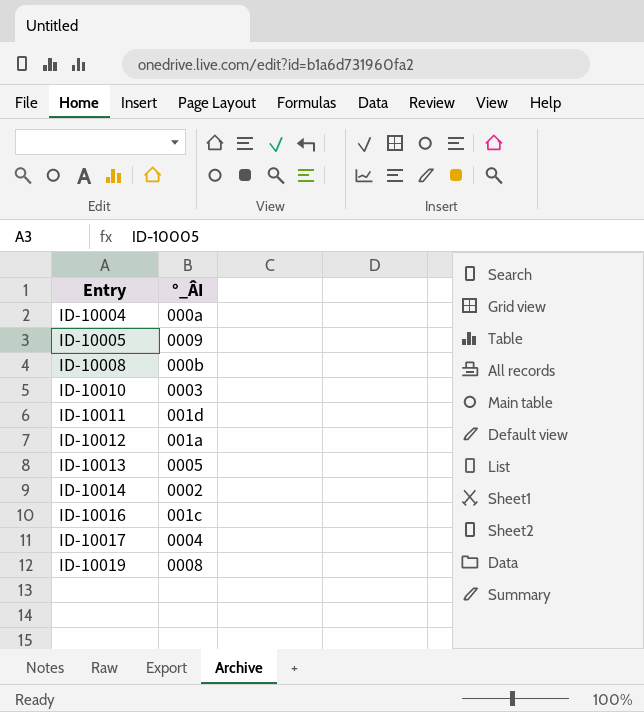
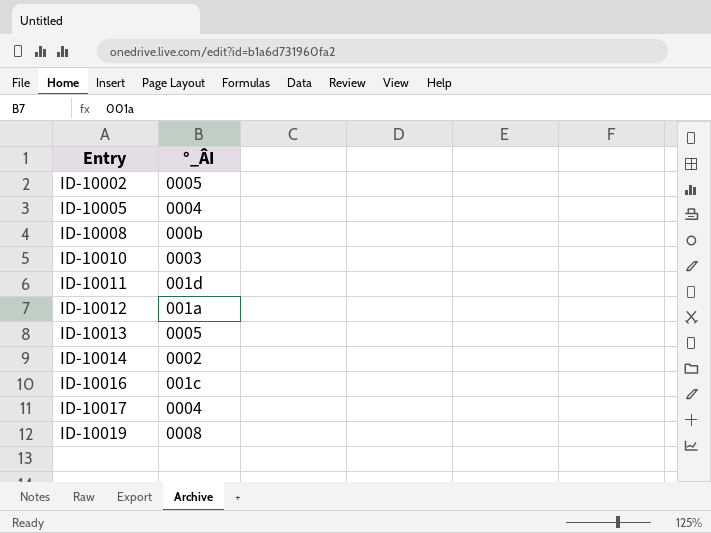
row ID-10004: 000a -> none
row ID-10002: none -> 0005
ID-10005 | °_ÂI: 0009 -> 0004

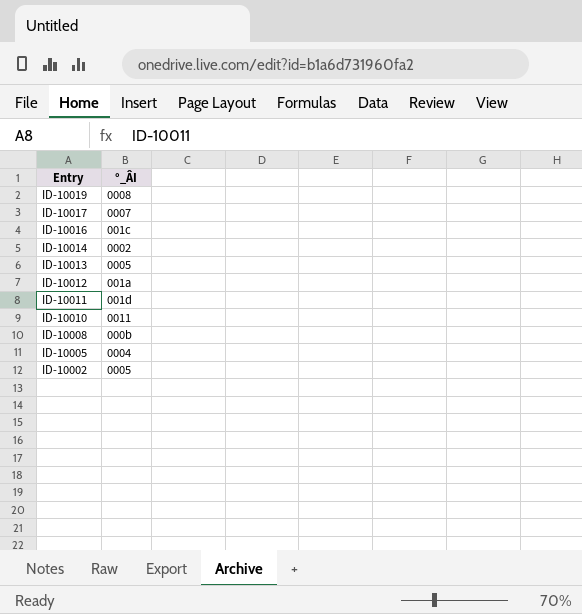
row order: Entry ascending -> Entry descending
ID-10017 | °_ÂI: 0004 -> 0007
ID-10010 | °_ÂI: 0003 -> 0011

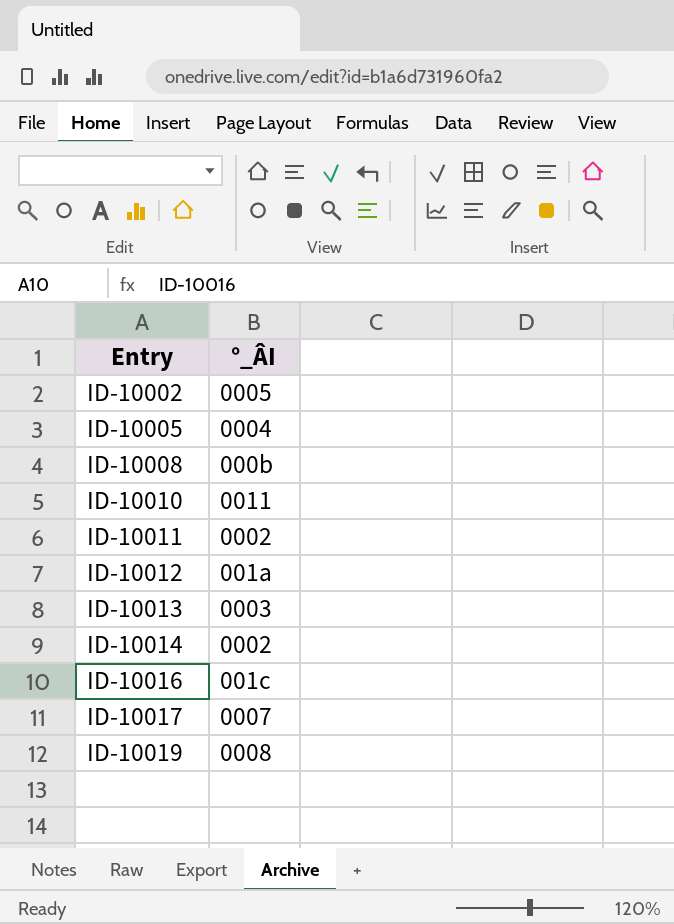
row order: Entry descending -> Entry ascending
ID-10011 | °_ÂI: 001d -> 0002
ID-10013 | °_ÂI: 0005 -> 0003

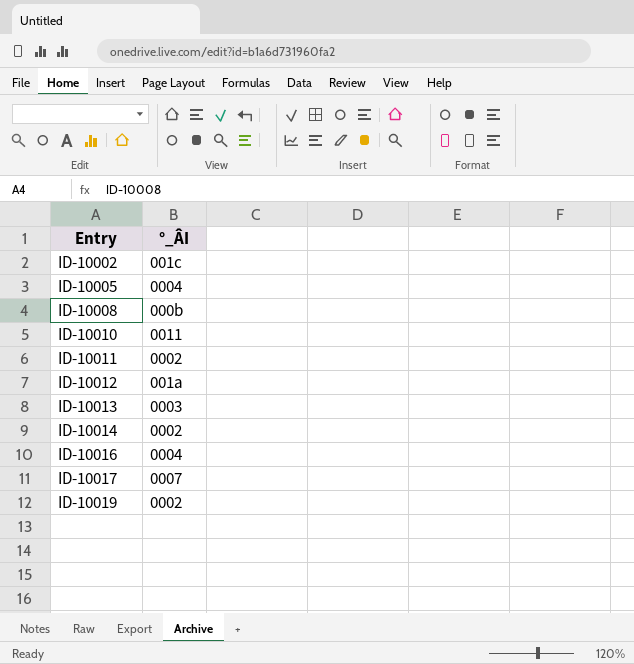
ID-10002 | °_ÂI: 0005 -> 001c
ID-10016 | °_ÂI: 001c -> 0004
ID-10019 | °_ÂI: 0008 -> 0002

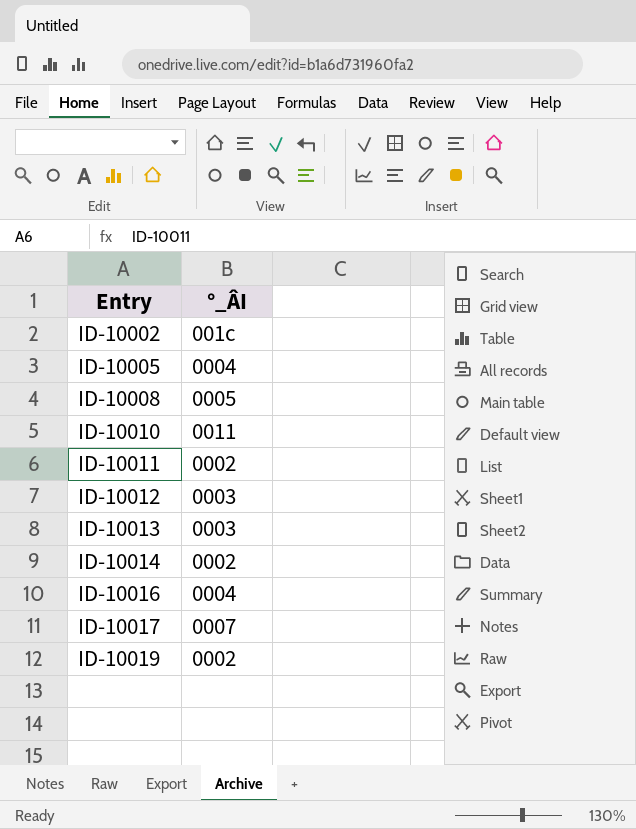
ID-10008 | °_ÂI: 000b -> 0005
ID-10012 | °_ÂI: 001a -> 0003

